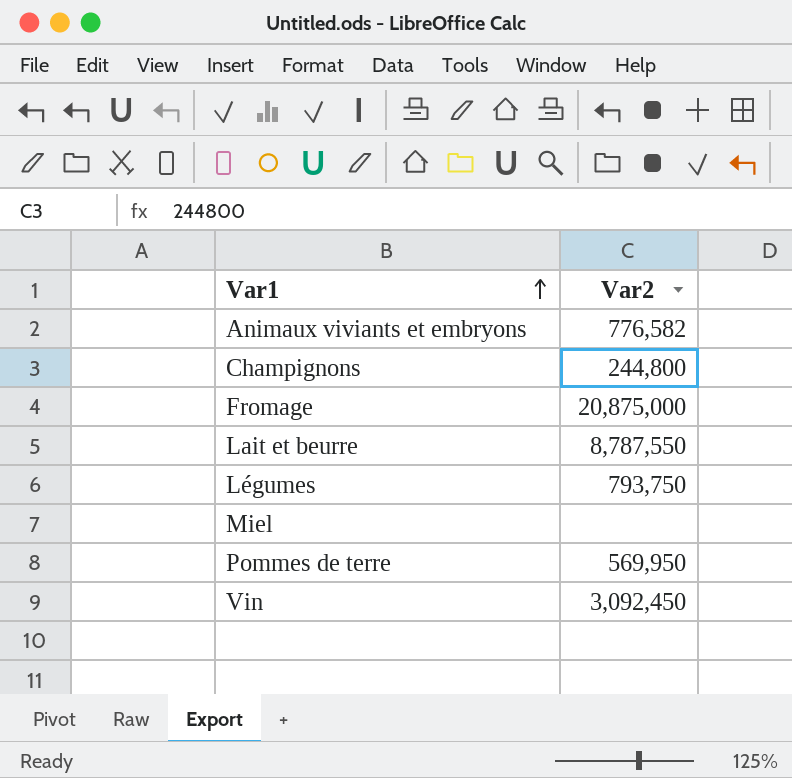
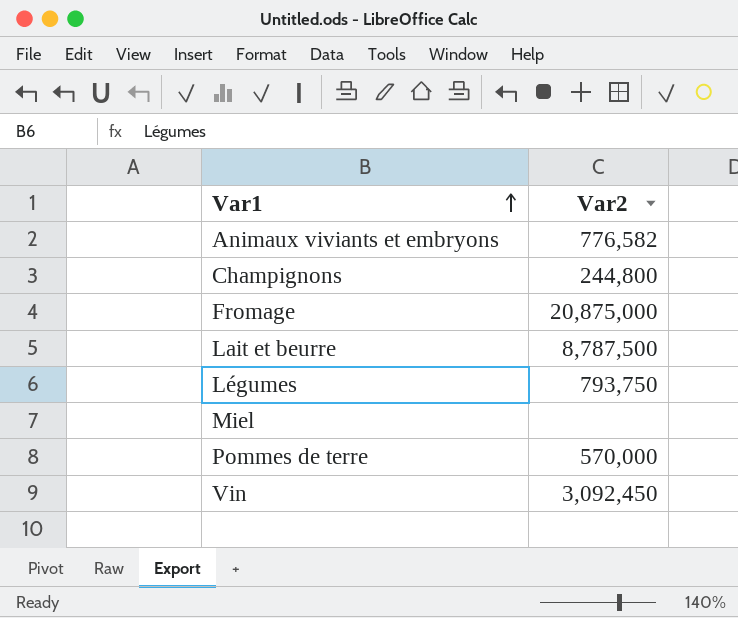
Lait et beurre | Var2: 8,787,550 -> 8,787,500
Pommes de terre | Var2: 569,950 -> 570,000

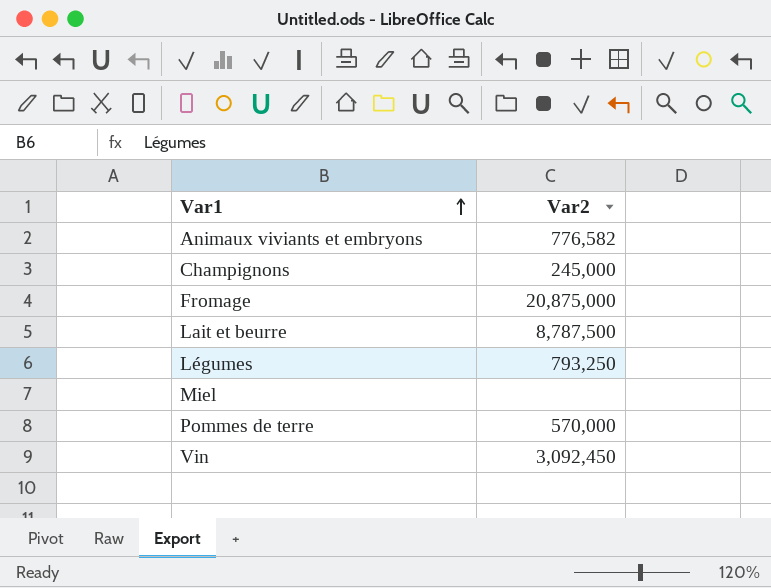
Champignons | Var2: 244,800 -> 245,000
Légumes | Var2: 793,750 -> 793,250

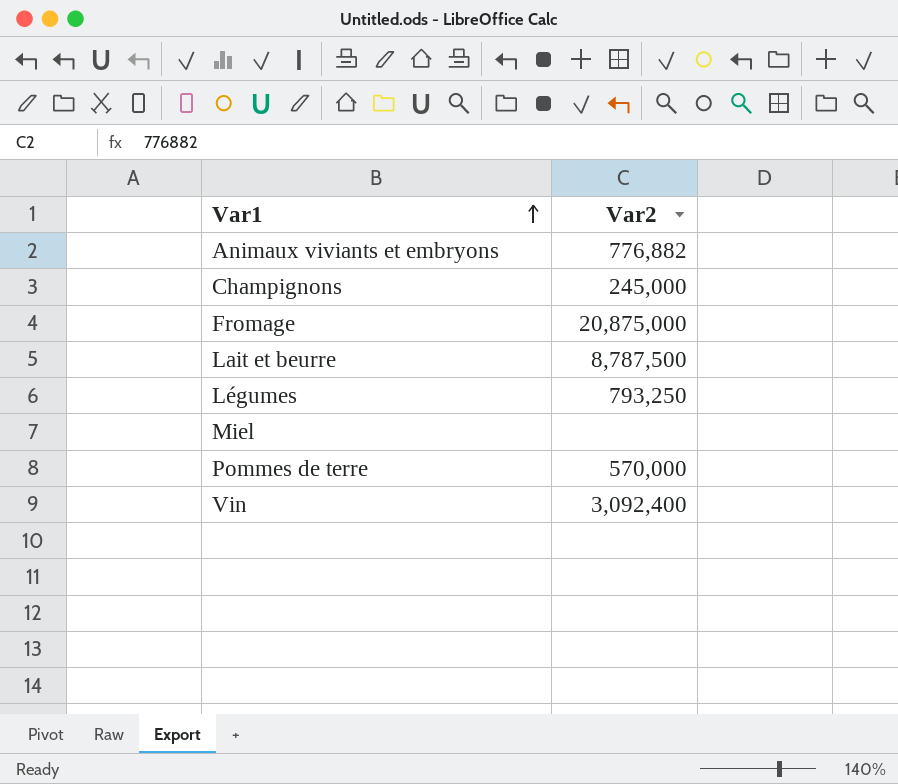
Animaux viviants et embryons | Var2: 776,582 -> 776,882
Vin | Var2: 3,092,450 -> 3,092,400

